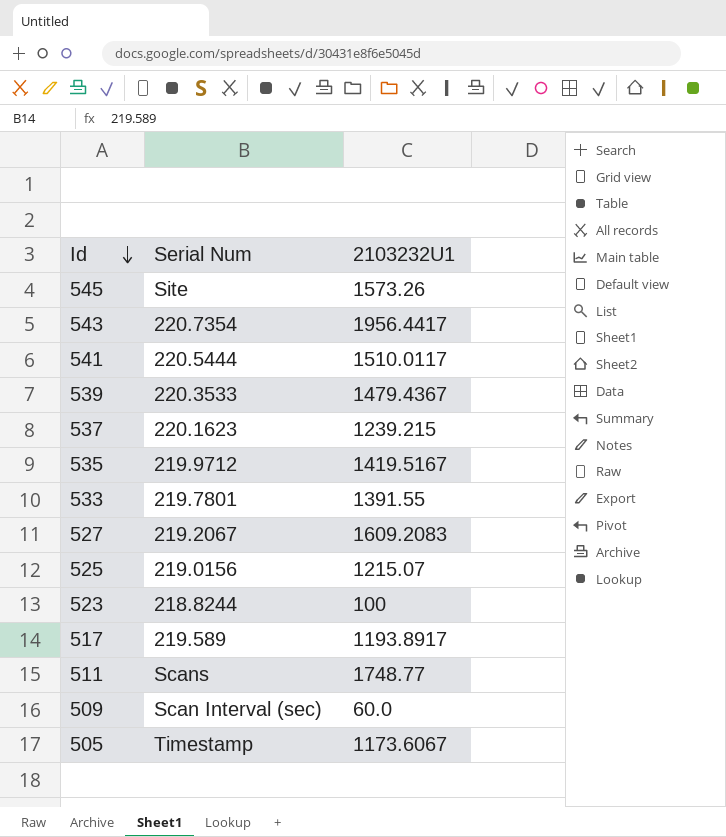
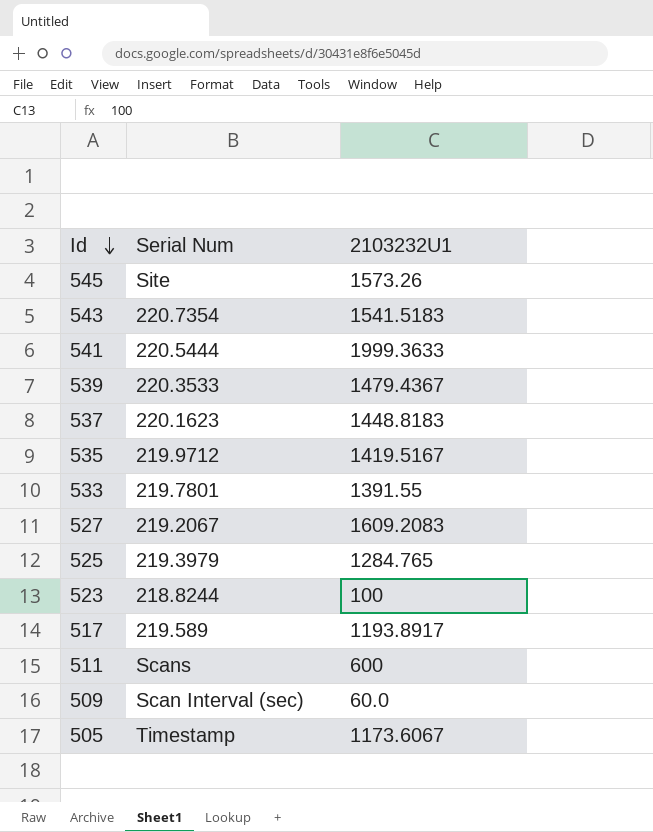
543 | 2103232U1: 1956.4417 -> 1541.5183
541 | 2103232U1: 1510.0117 -> 1999.3633
537 | 2103232U1: 1239.215 -> 1448.8183
525 | Serial Num: 219.0156 -> 219.3979
525 | 2103232U1: 1215.07 -> 1284.765
511 | 2103232U1: 1748.77 -> 600

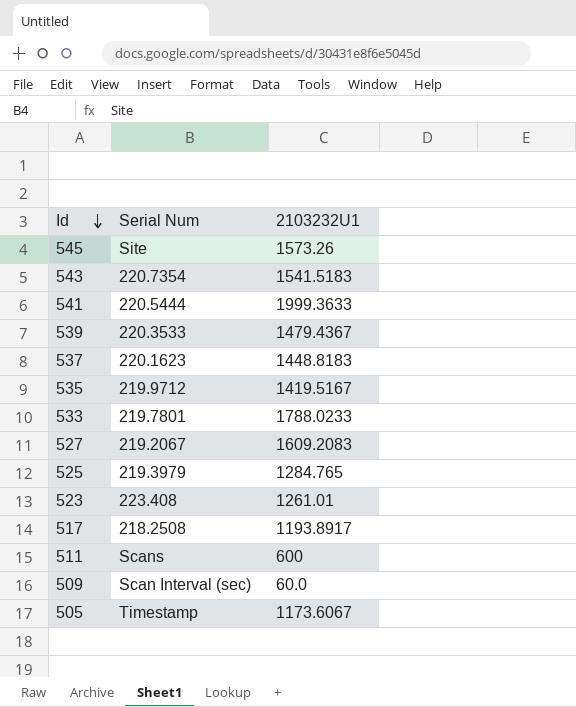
533 | 2103232U1: 1391.55 -> 1788.0233
523 | Serial Num: 218.8244 -> 223.408
523 | 2103232U1: 100 -> 1261.01
517 | Serial Num: 219.589 -> 218.2508

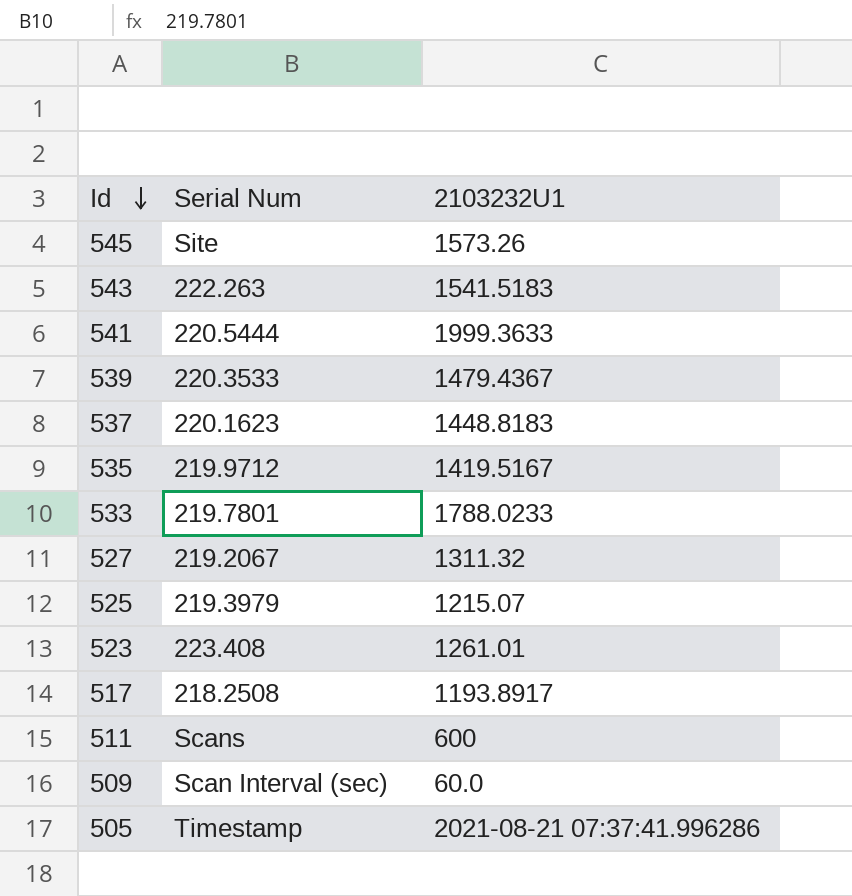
543 | Serial Num: 220.7354 -> 222.263
527 | 2103232U1: 1609.2083 -> 1311.32
525 | 2103232U1: 1284.765 -> 1215.07
505 | 2103232U1: 1173.6067 -> 2021-08-21 07:37:41.996286

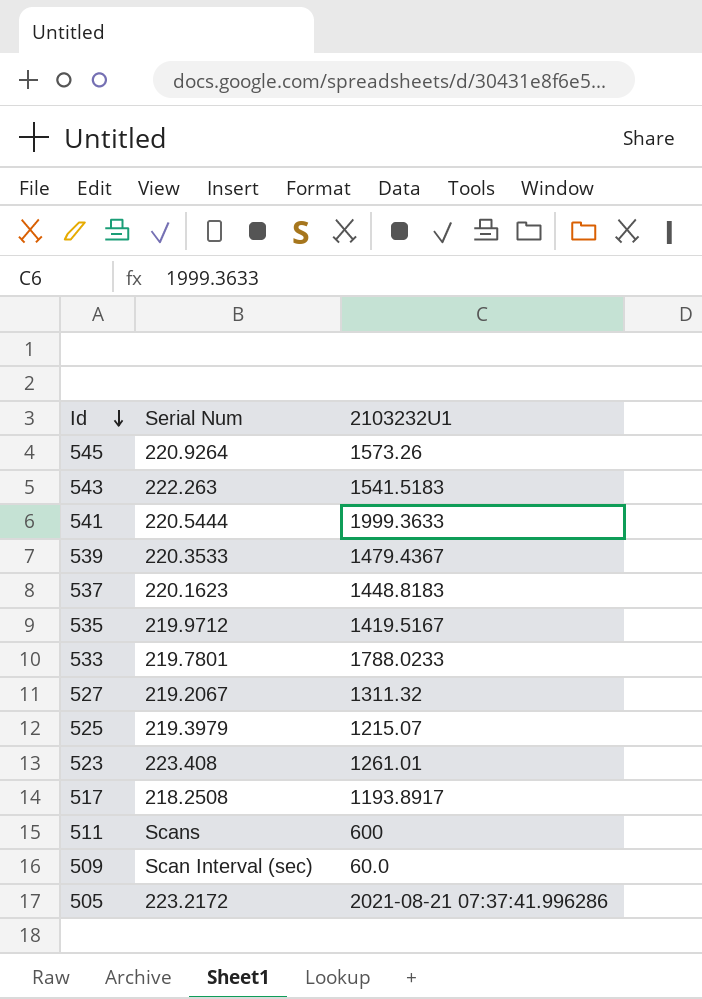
545 | Serial Num: Site -> 220.9264
505 | Serial Num: Timestamp -> 223.2172

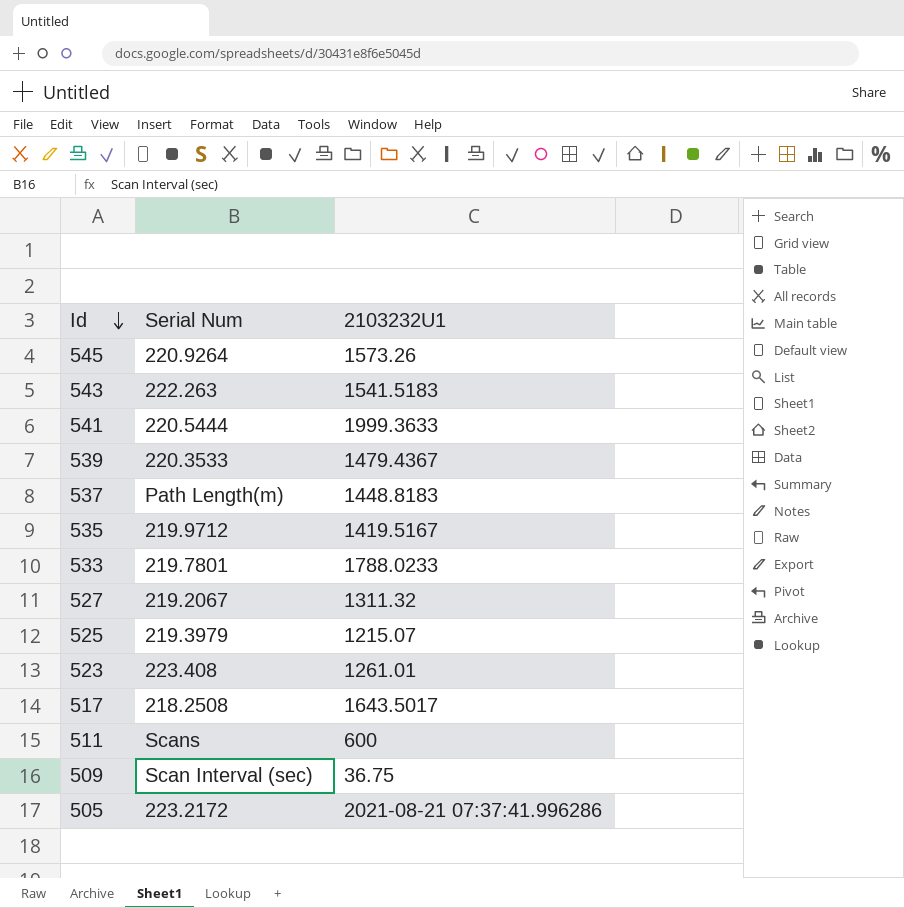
537 | Serial Num: 220.1623 -> Path Length(m)
517 | 2103232U1: 1193.8917 -> 1643.5017
509 | 2103232U1: 60.0 -> 36.75

